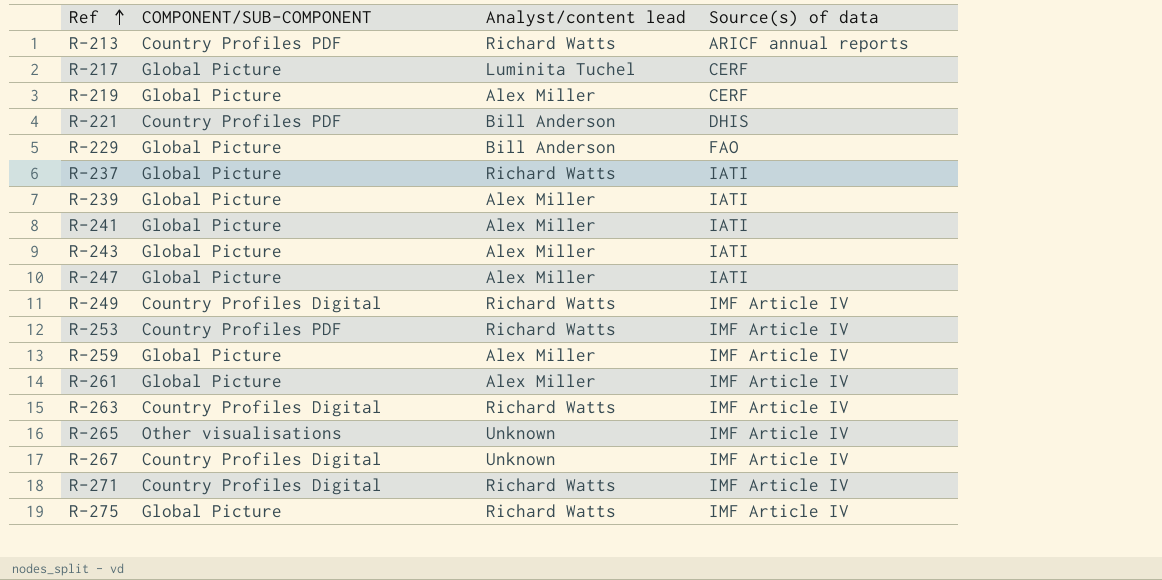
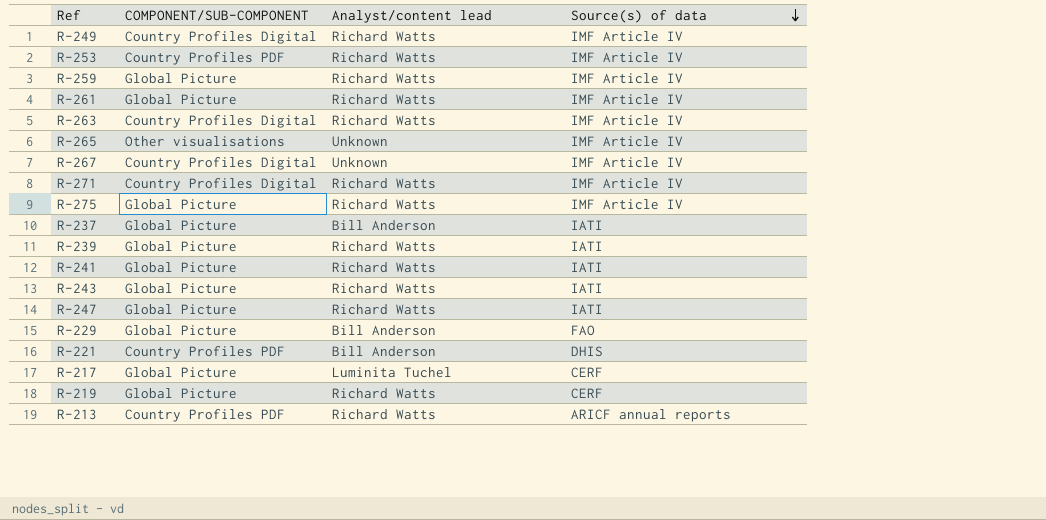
row order: Ref ascending -> Source(s) of data descending
R-259 | Analyst/content lead: Alex Miller -> Richard Watts
R-261 | Analyst/content lead: Alex Miller -> Richard Watts
R-237 | Analyst/content lead: Richard Watts -> Bill Anderson
R-239 | Analyst/content lead: Alex Miller -> Richard Watts
R-241 | Analyst/content lead: Alex Miller -> Richard Watts
R-243 | Analyst/content lead: Alex Miller -> Richard Watts
R-247 | Analyst/content lead: Alex Miller -> Richard Watts
R-219 | Analyst/content lead: Alex Miller -> Richard Watts

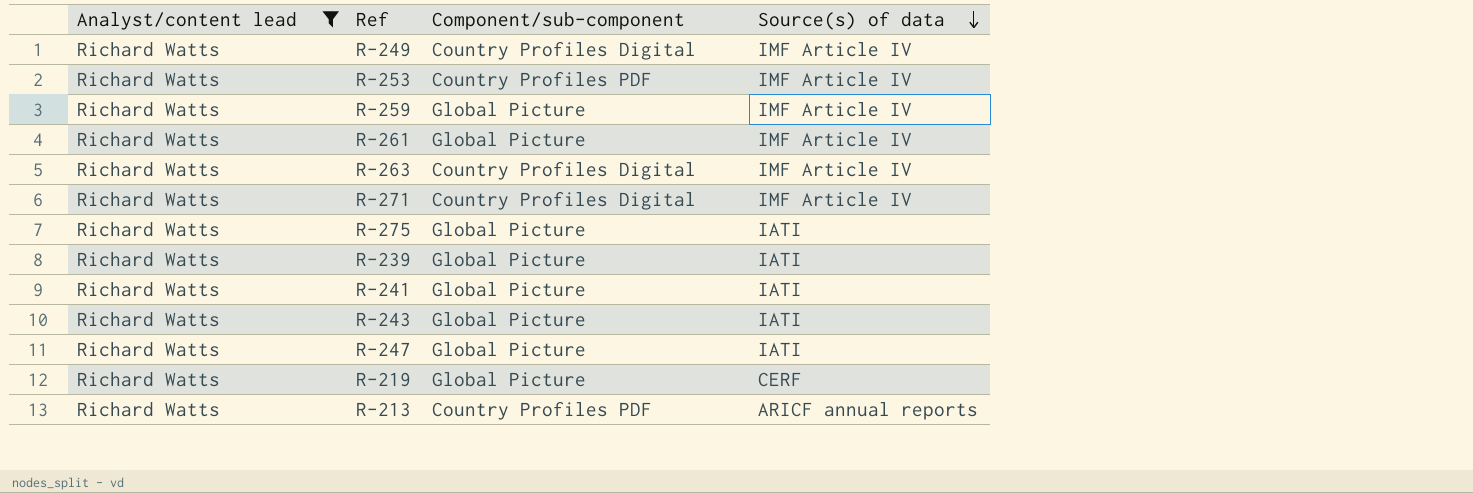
filter: none -> Analyst/content lead = Richard Watts
column Analyst/content lead | position: 3 -> 1
column name: COMPONENT/SUB-COMPONENT -> Component/sub-component
R-275 | Source(s) of data: IMF Article IV -> IATI

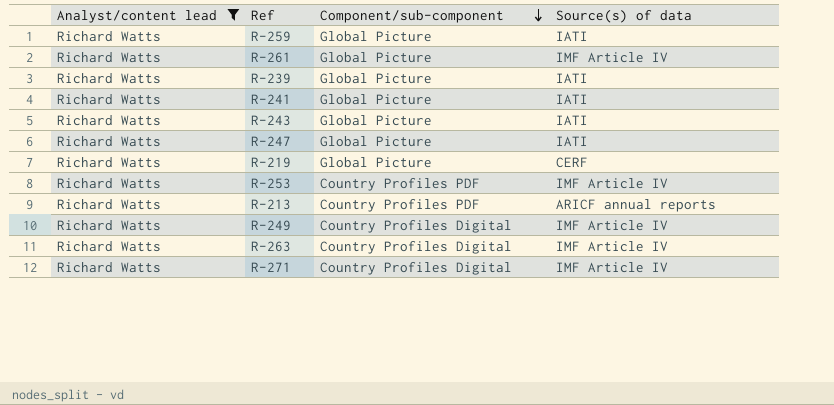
row order: Source(s) of data descending -> Component/sub-component descending
row R-275: Richard Watts | Global Picture | IATI -> none
R-259 | Source(s) of data: IMF Article IV -> IATI

